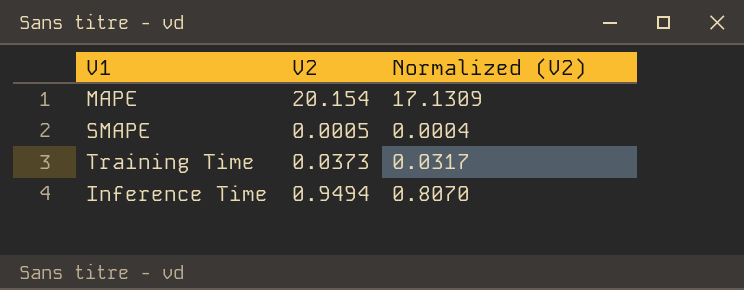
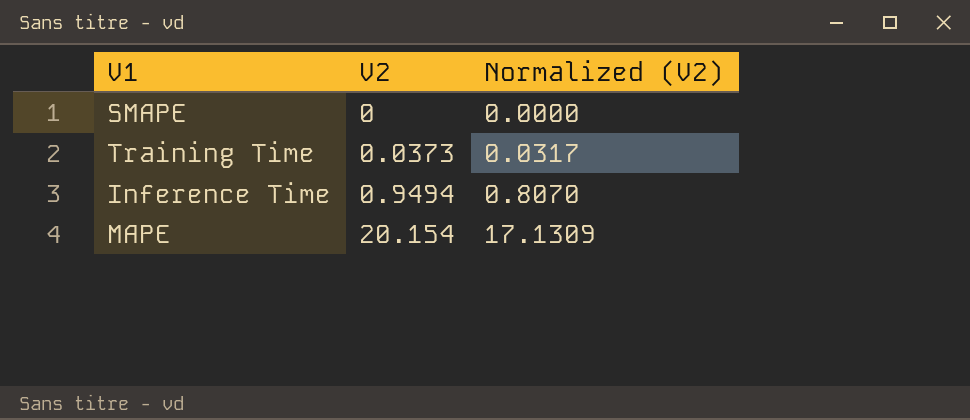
row order: none -> V2 ascending
SMAPE | V2: 0.0005 -> 0
SMAPE | Normalized (V2): 0.0004 -> 0.0000

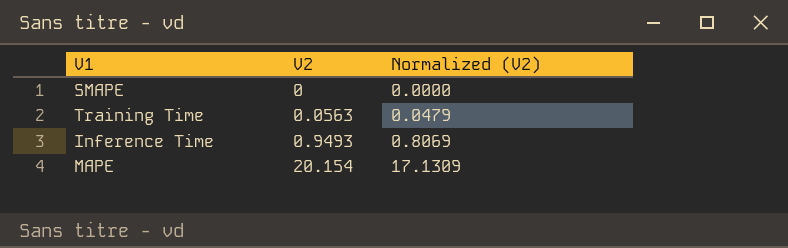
Training Time | V2: 0.0373 -> 0.0563
Training Time | Normalized (V2): 0.0317 -> 0.0479
Inference Time | V2: 0.9494 -> 0.9493
Inference Time | Normalized (V2): 0.8070 -> 0.8069

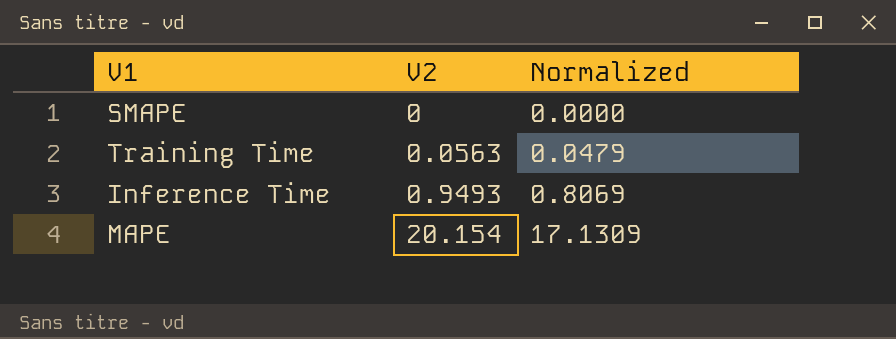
column name: Normalized (V2) -> Normalized

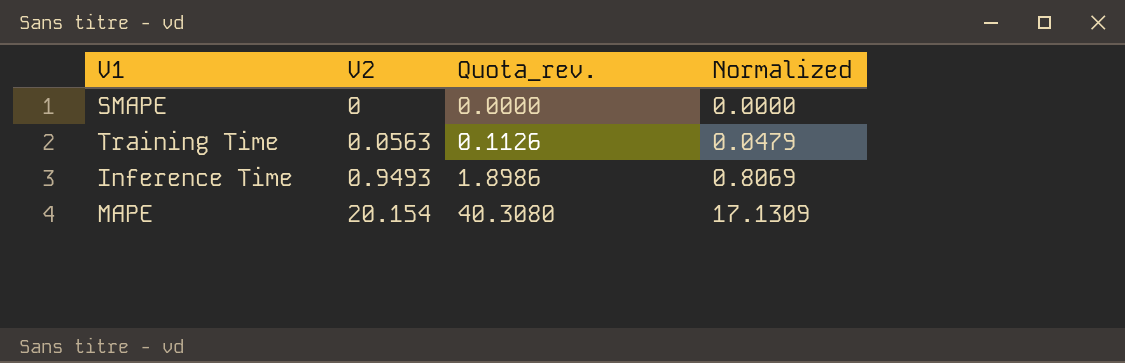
column Quota_rev. | formula: none -> [V2] * 2

